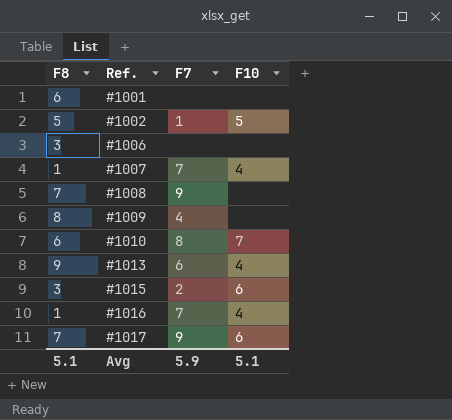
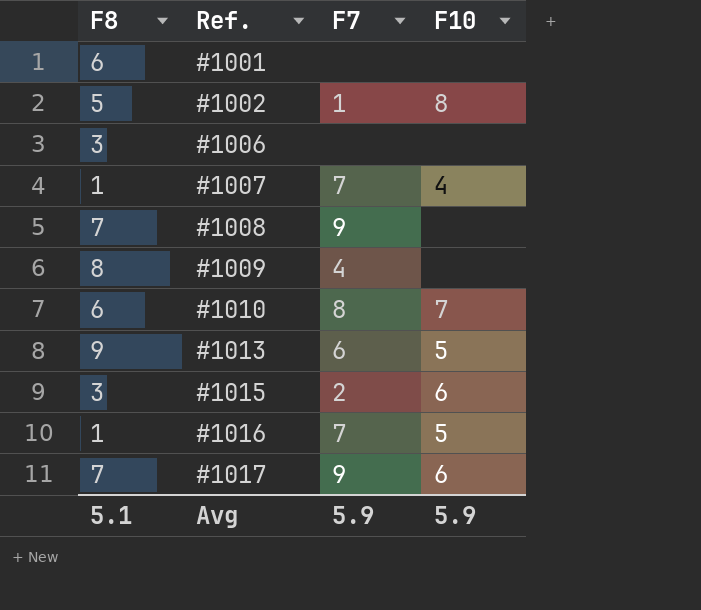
#1002 | F10: 5 -> 8
#1013 | F10: 4 -> 5
#1016 | F10: 4 -> 5
Avg | F10: 5.1 -> 5.9

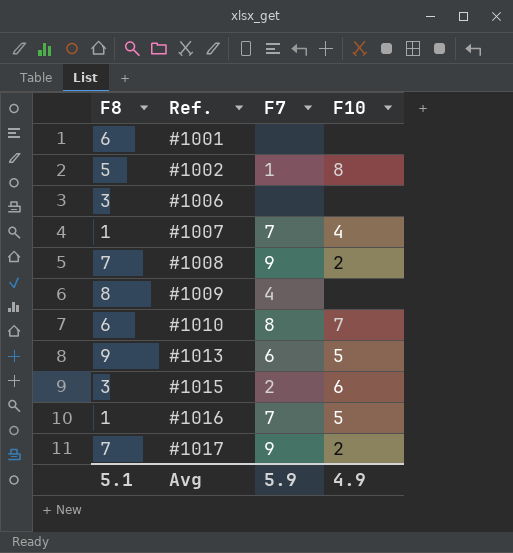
#1008 | F10: none -> 2
#1017 | F10: 6 -> 2
Avg | F10: 5.9 -> 4.9

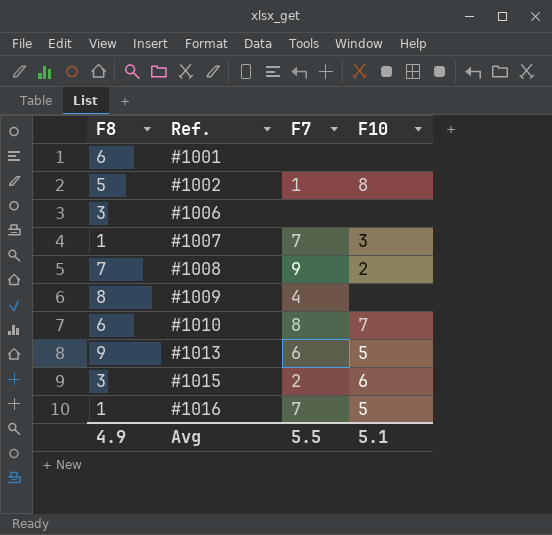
row #1017: 7 | 9 | 2 -> none
#1007 | F10: 4 -> 3
Avg | F8: 5.1 -> 4.9
Avg | F7: 5.9 -> 5.5
Avg | F10: 4.9 -> 5.1

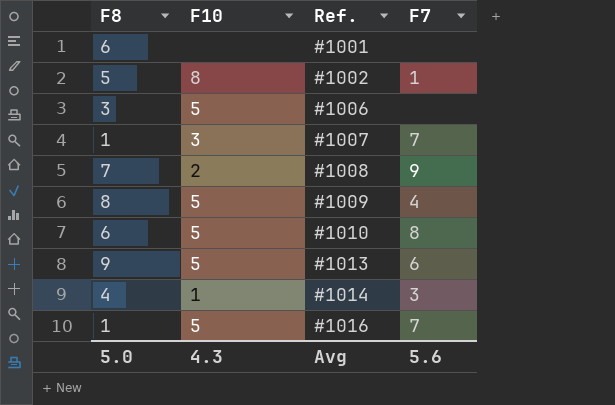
column F10 | position: 4 -> 2
row #1015: 3 | 2 | 6 -> none
#1006 | F10: none -> 5
#1009 | F10: none -> 5
#1010 | F10: 7 -> 5
row #1014: none -> 4 | 1 | 3
Avg | F8: 4.9 -> 5.0
Avg | F10: 5.1 -> 4.3
Avg | F7: 5.5 -> 5.6

